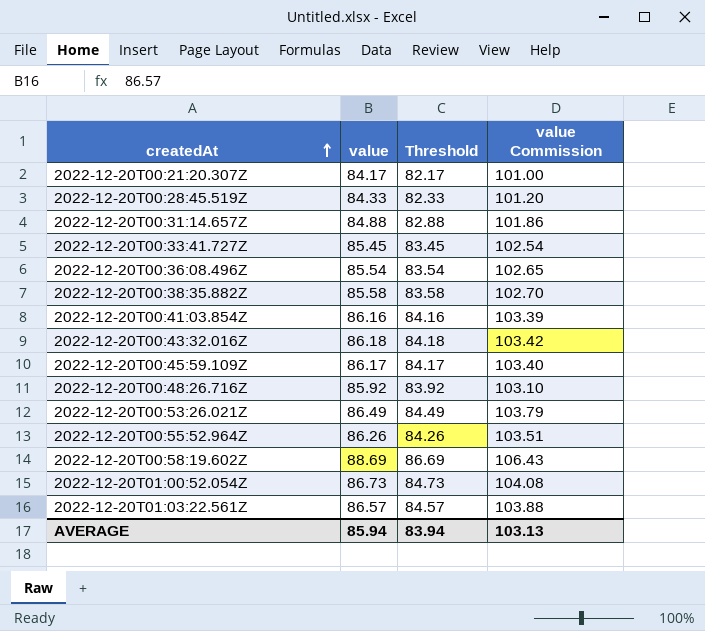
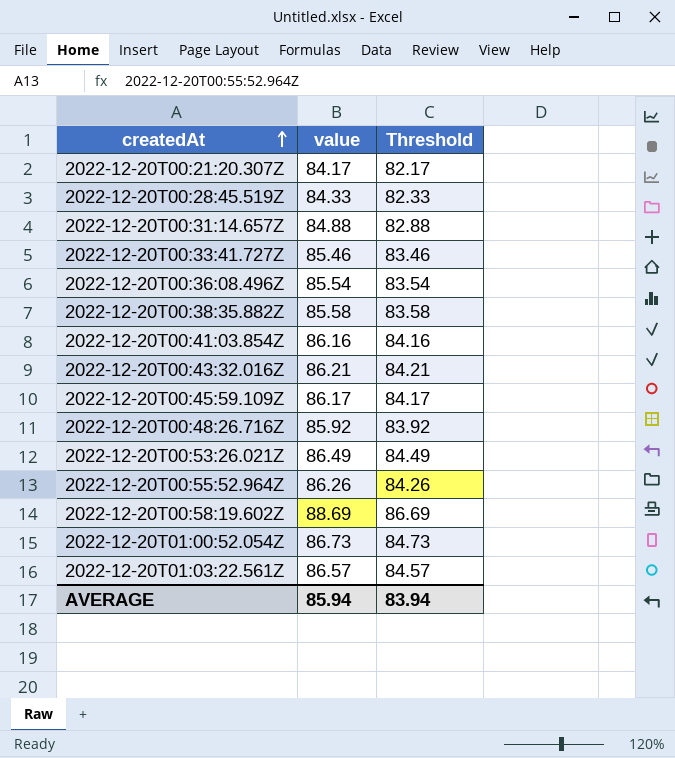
column value Commission | formula: [value] * 1.2 -> none
2022-12-20T00:33:41.727Z | value: 85.45 -> 85.46
2022-12-20T00:33:41.727Z | Threshold: 83.45 -> 83.46
2022-12-20T00:43:32.016Z | value: 86.18 -> 86.21
2022-12-20T00:43:32.016Z | Threshold: 84.18 -> 84.21

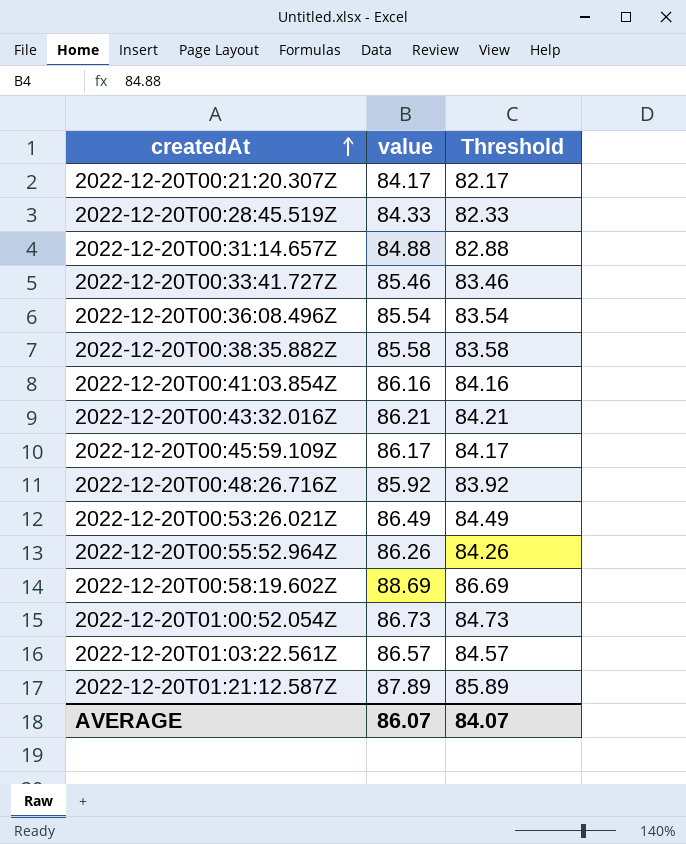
row 2022-12-20T01:21:12.587Z: none -> 87.89 | 85.89
AVERAGE | value: 85.94 -> 86.07
AVERAGE | Threshold: 83.94 -> 84.07

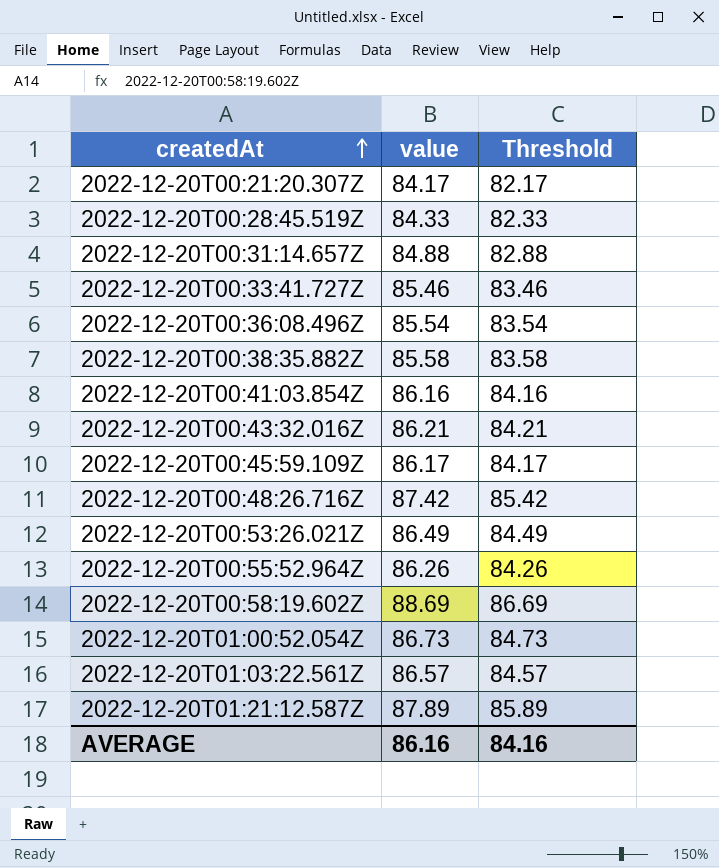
2022-12-20T00:48:26.716Z | value: 85.92 -> 87.42
2022-12-20T00:48:26.716Z | Threshold: 83.92 -> 85.42
AVERAGE | value: 86.07 -> 86.16
AVERAGE | Threshold: 84.07 -> 84.16

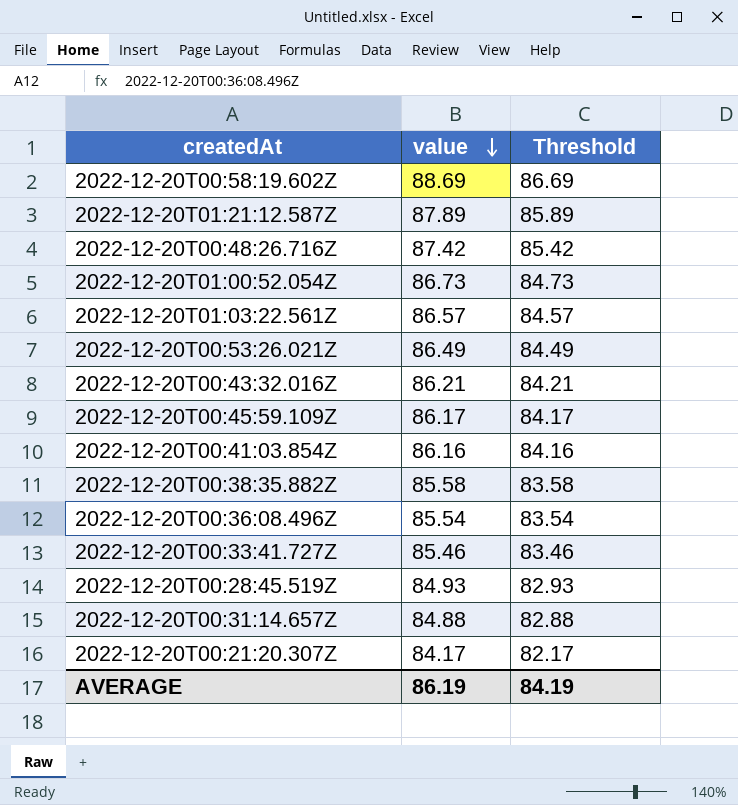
row order: createdAt ascending -> value descending
row 2022-12-20T00:55:52.964Z: 86.26 | 84.26 -> none
2022-12-20T00:28:45.519Z | value: 84.33 -> 84.93
2022-12-20T00:28:45.519Z | Threshold: 82.33 -> 82.93
AVERAGE | value: 86.16 -> 86.19
AVERAGE | Threshold: 84.16 -> 84.19

